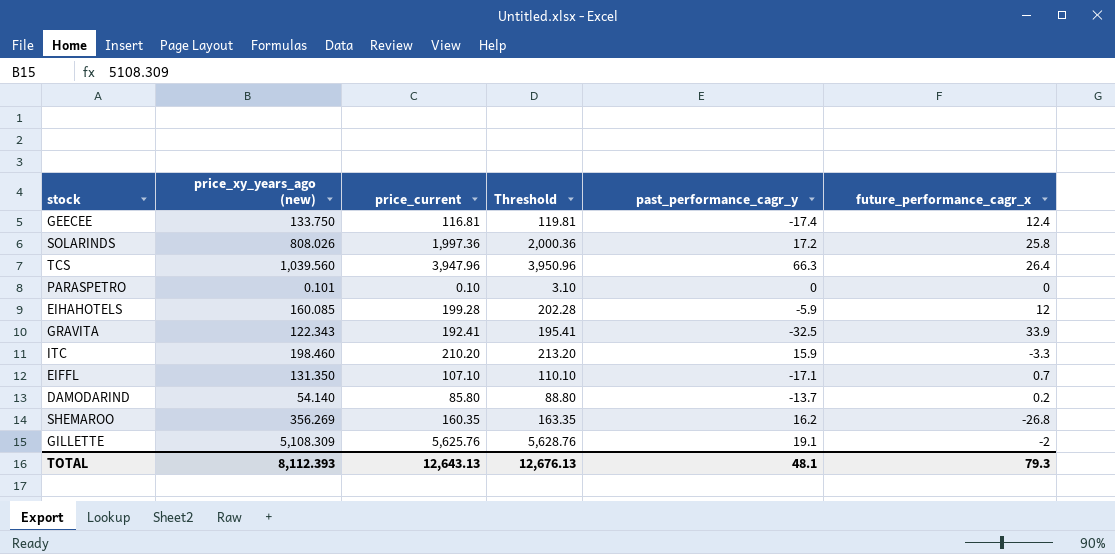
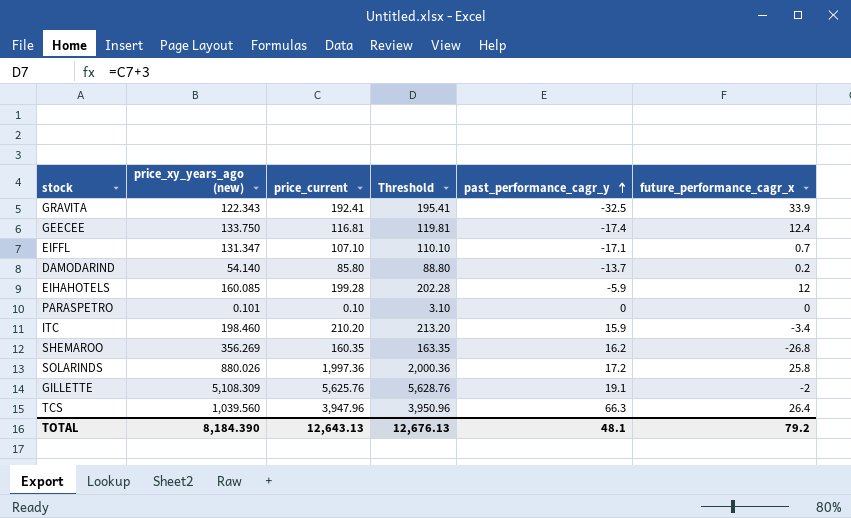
row order: none -> past_performance_cagr_y ascending
EIFFL | price_xy_years_ago (new): 131.350 -> 131.347
ITC | future_performance_cagr_x: -3.3 -> -3.4
SOLARINDS | price_xy_years_ago (new): 808.026 -> 880.026
TOTAL | price_xy_years_ago (new): 8,112.393 -> 8,184.390
TOTAL | future_performance_cagr_x: 79.3 -> 79.2

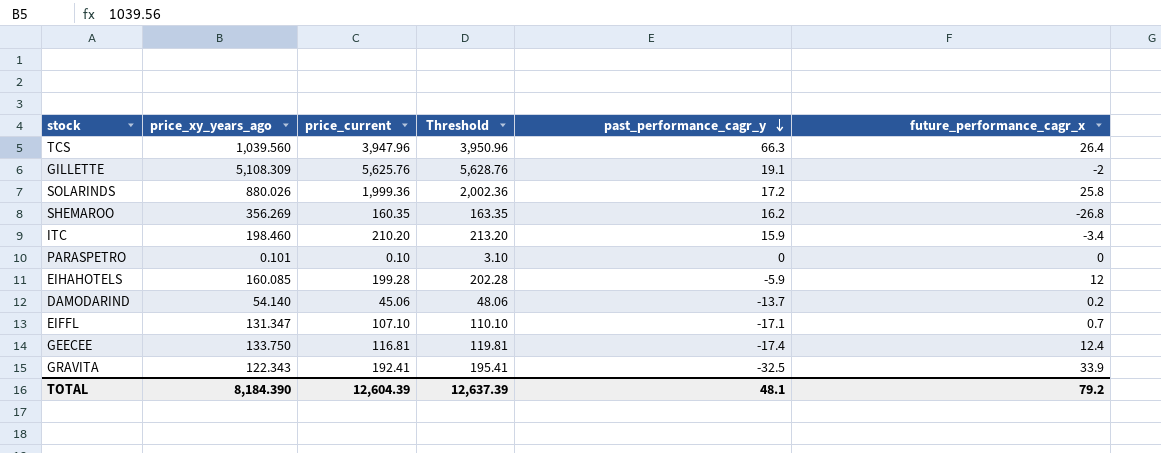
row order: past_performance_cagr_y ascending -> past_performance_cagr_y descending
column name: price_xy_years_ago (new) -> price_xy_years_ago
SOLARINDS | price_current: 1,997.36 -> 1,999.36
SOLARINDS | Threshold: 2,000.36 -> 2,002.36
DAMODARIND | price_current: 85.80 -> 45.06
DAMODARIND | Threshold: 88.80 -> 48.06
TOTAL | price_current: 12,643.13 -> 12,604.39
TOTAL | Threshold: 12,676.13 -> 12,637.39

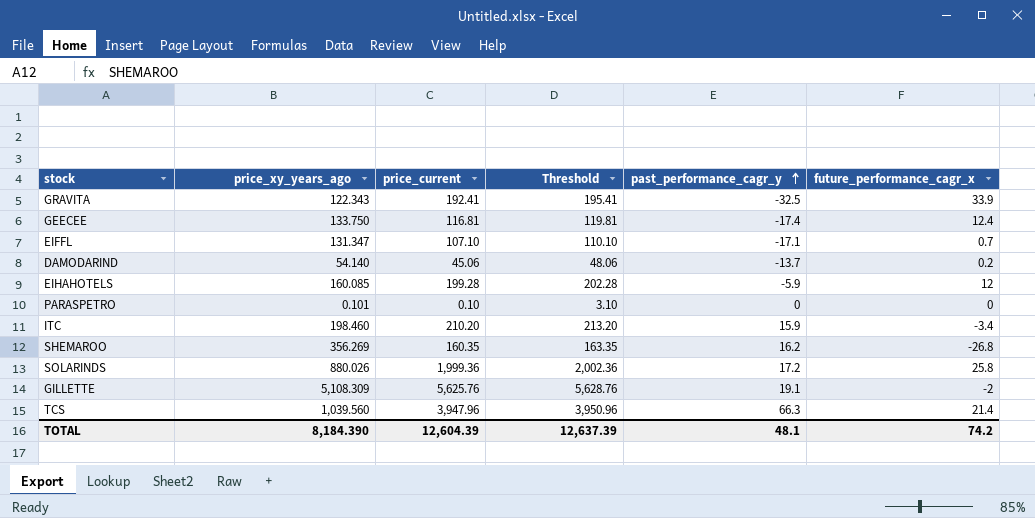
row order: past_performance_cagr_y descending -> past_performance_cagr_y ascending
TCS | future_performance_cagr_x: 26.4 -> 21.4
TOTAL | future_performance_cagr_x: 79.2 -> 74.2

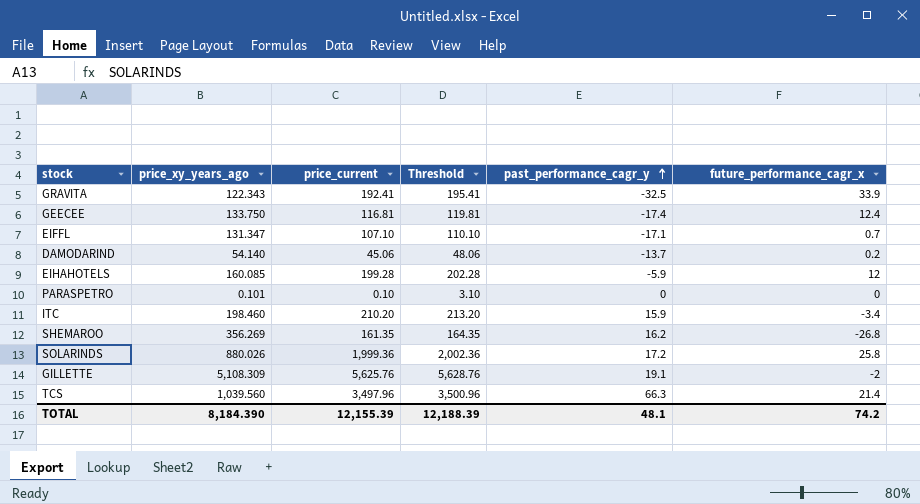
SHEMAROO | price_current: 160.35 -> 161.35
SHEMAROO | Threshold: 163.35 -> 164.35
TCS | price_current: 3,947.96 -> 3,497.96
TCS | Threshold: 3,950.96 -> 3,500.96
TOTAL | price_current: 12,604.39 -> 12,155.39
TOTAL | Threshold: 12,637.39 -> 12,188.39

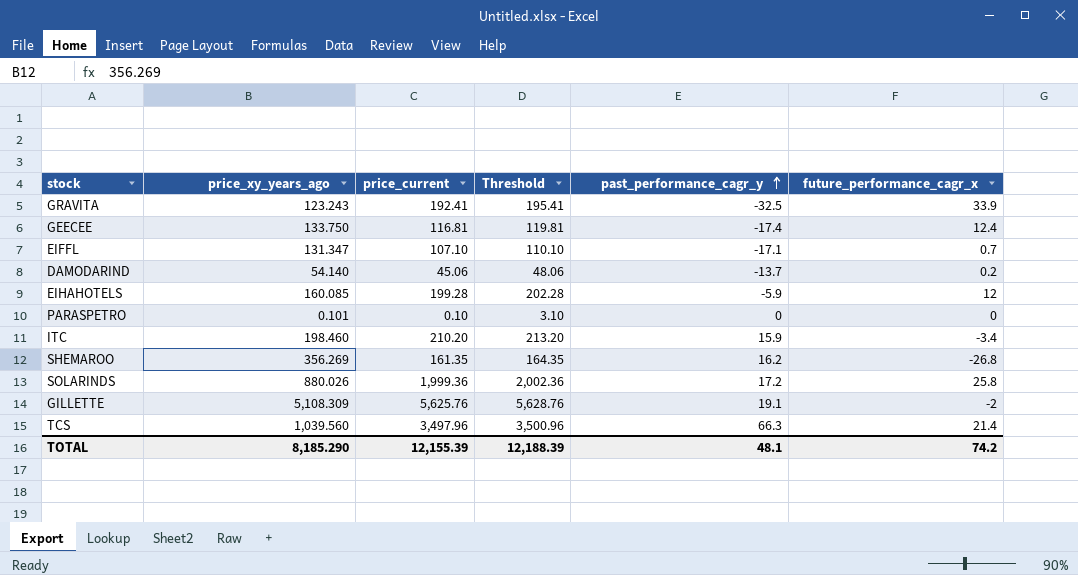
GRAVITA | price_xy_years_ago: 122.343 -> 123.243
TOTAL | price_xy_years_ago: 8,184.390 -> 8,185.290

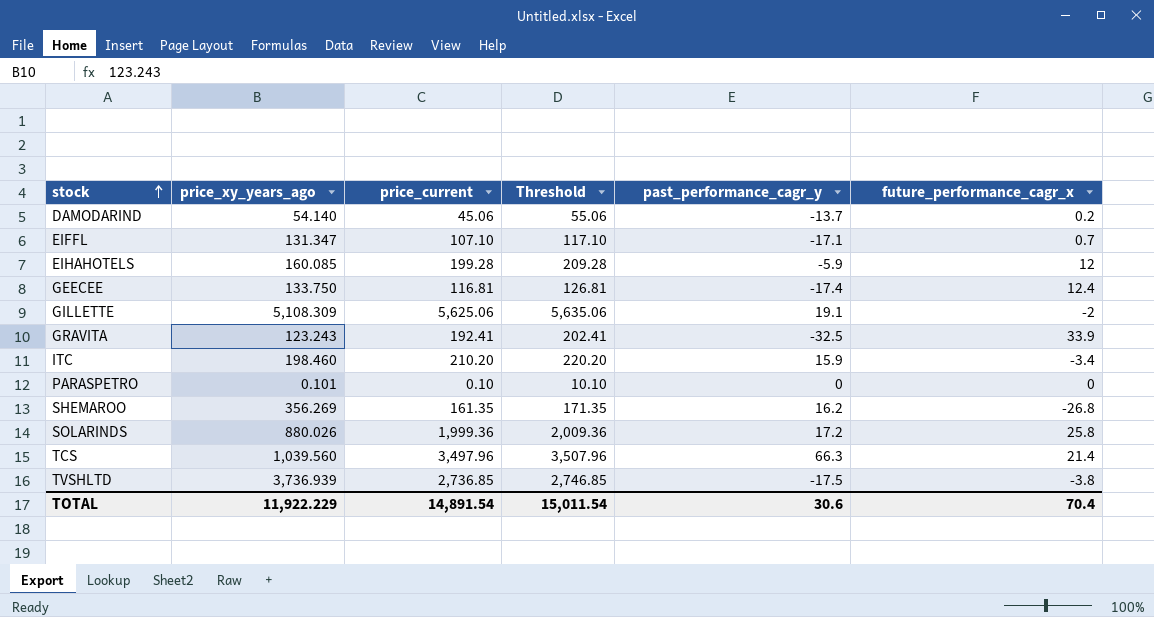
row order: past_performance_cagr_y ascending -> stock ascending
column Threshold | formula: [price_current] + 3 -> [price_current] + 10
GILLETTE | price_current: 5,625.76 -> 5,625.06
row TVSHLTD: none -> 3,736.939 | 2,736.85 | 2,746.85 | -17.5 | -3.8
TOTAL | price_xy_years_ago: 8,185.290 -> 11,922.229
TOTAL | price_current: 12,155.39 -> 14,891.54
TOTAL | Threshold: 12,188.39 -> 15,011.54
TOTAL | past_performance_cagr_y: 48.1 -> 30.6
TOTAL | future_performance_cagr_x: 74.2 -> 70.4

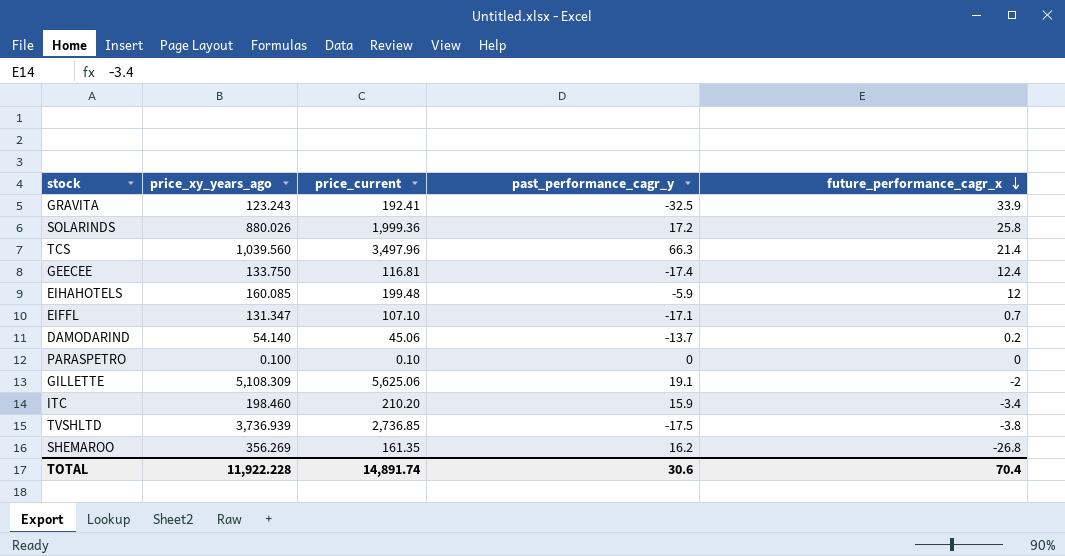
row order: stock ascending -> future_performance_cagr_x descending
column Threshold | formula: [price_current] + 10 -> none
EIHAHOTELS | price_current: 199.28 -> 199.48
PARASPETRO | price_xy_years_ago: 0.101 -> 0.100
TOTAL | price_xy_years_ago: 11,922.229 -> 11,922.228
TOTAL | price_current: 14,891.54 -> 14,891.74

